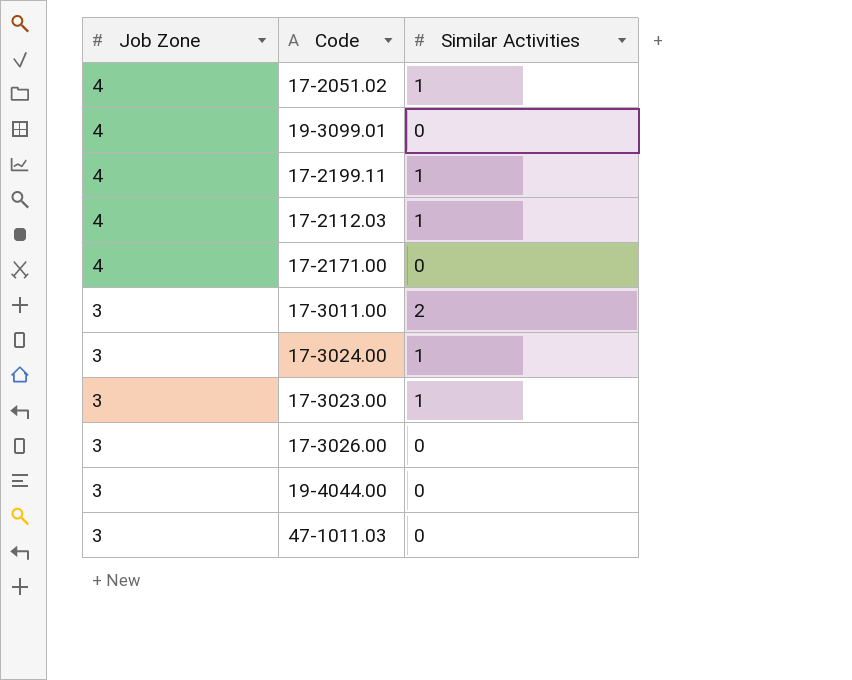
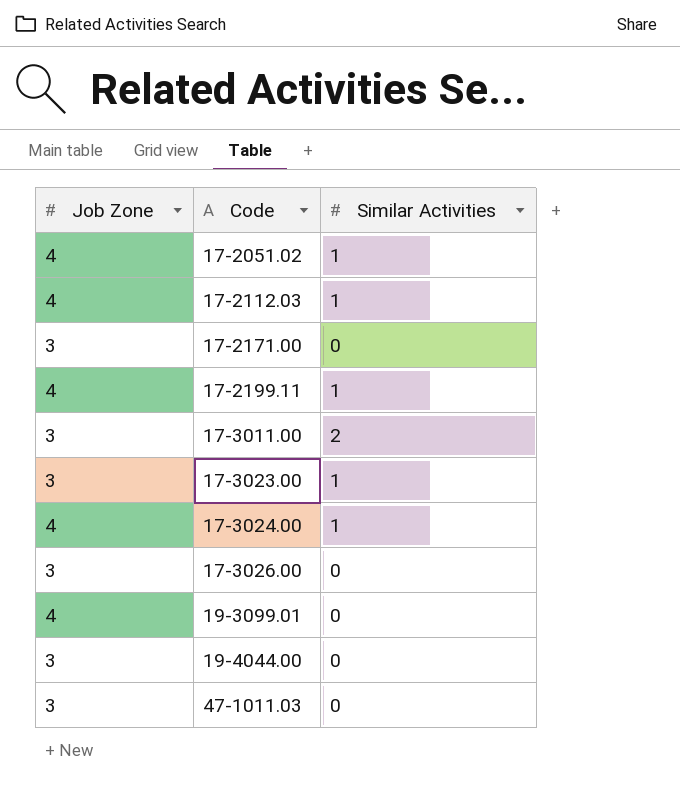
row order: Job Zone descending -> Code ascending
17-2171.00 | Job Zone: 4 -> 3
17-3024.00 | Job Zone: 3 -> 4

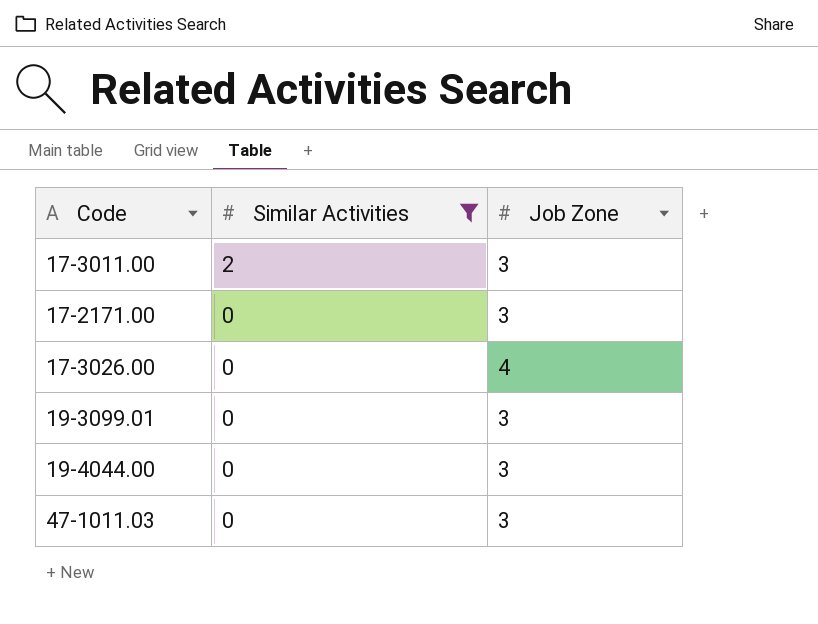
filter: none -> Similar Activities != 1
row order: Code ascending -> Similar Activities descending
column Job Zone | position: 1 -> 3
17-3026.00 | Job Zone: 3 -> 4
19-3099.01 | Job Zone: 4 -> 3

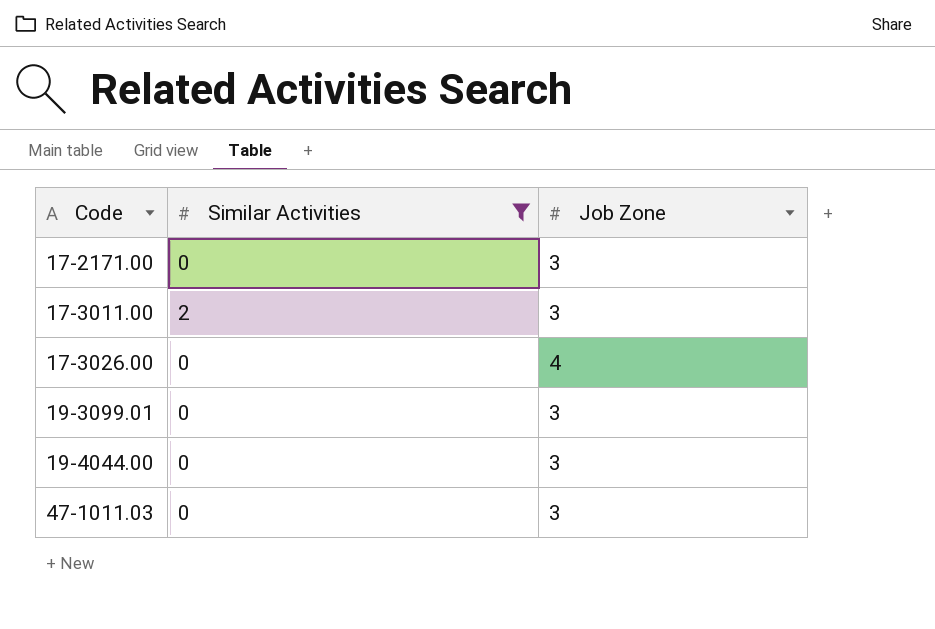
row order: Similar Activities descending -> Code ascending

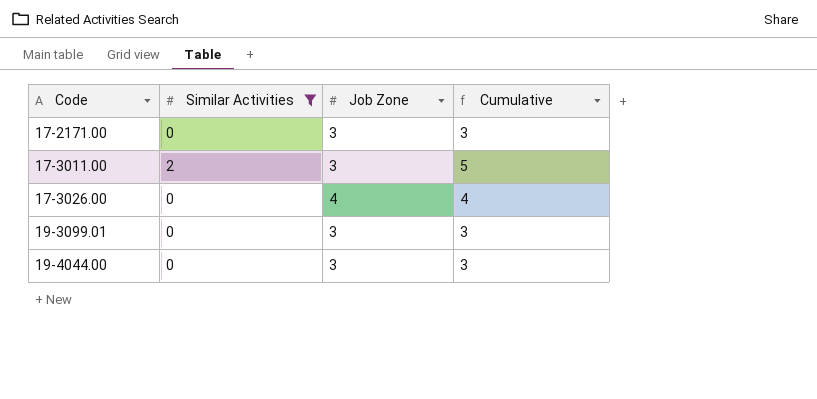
column Cumulative | formula: none -> [Similar Activities] + [Job Zone]
row 47-1011.03: 0 | 3 -> none

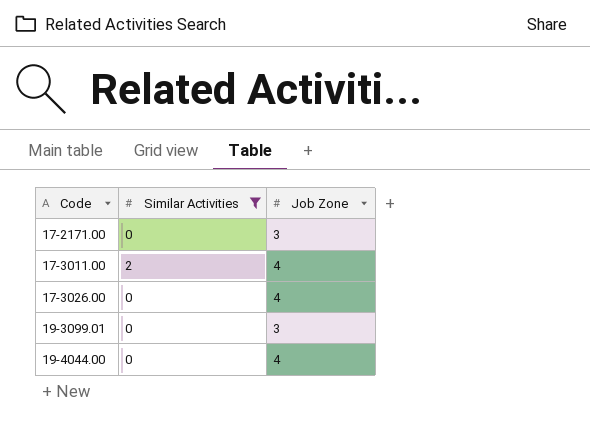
column Cumulative | formula: [Similar Activities] + [Job Zone] -> none
17-3011.00 | Job Zone: 3 -> 4
19-4044.00 | Job Zone: 3 -> 4

